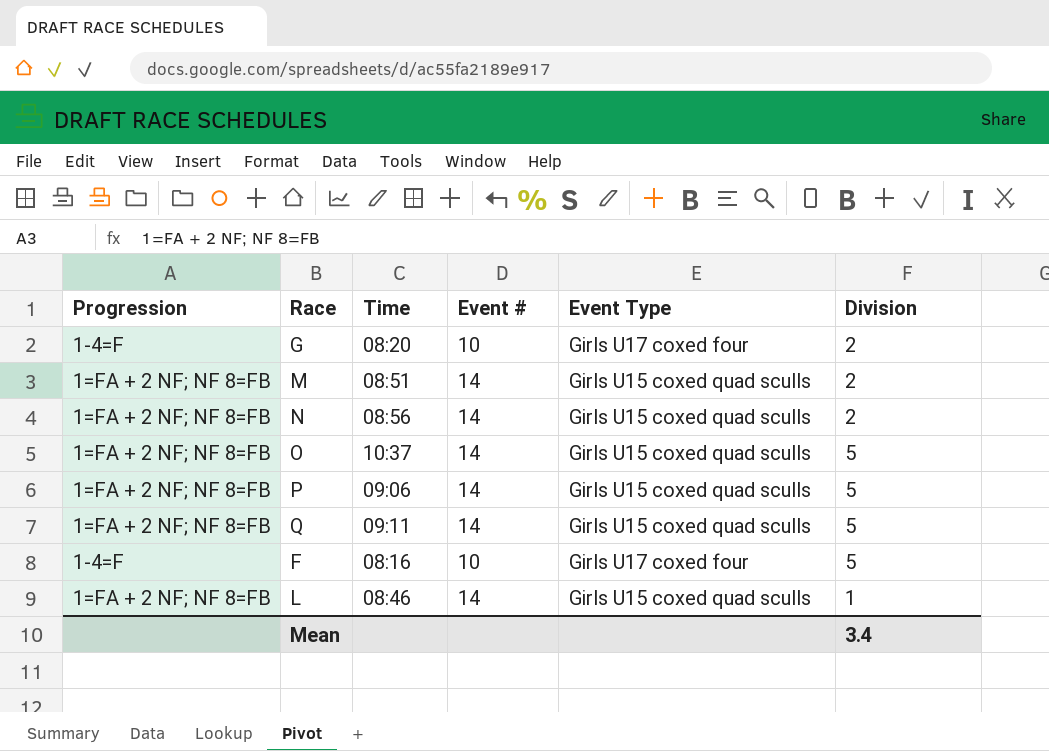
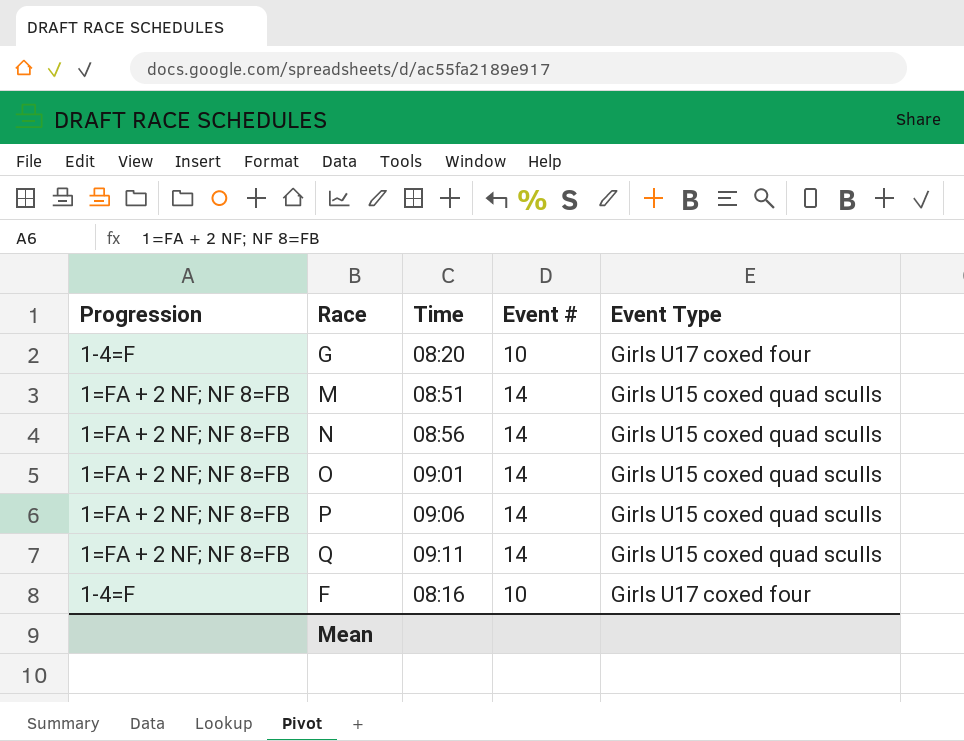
column Division | position: 6 -> none
row L: 1=FA + 2 NF; NF 8=FB | 08:46 | 14 | Girls U15 coxed quad sculls | 1 -> none
O | Time: 10:37 -> 09:01

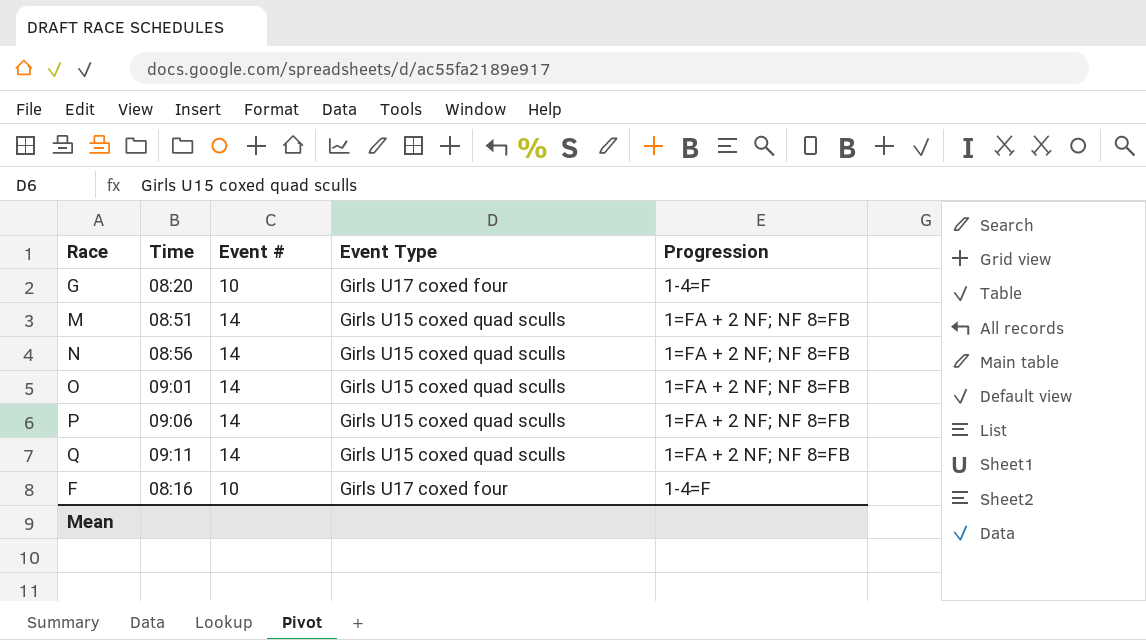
column Progression | position: 1 -> 5

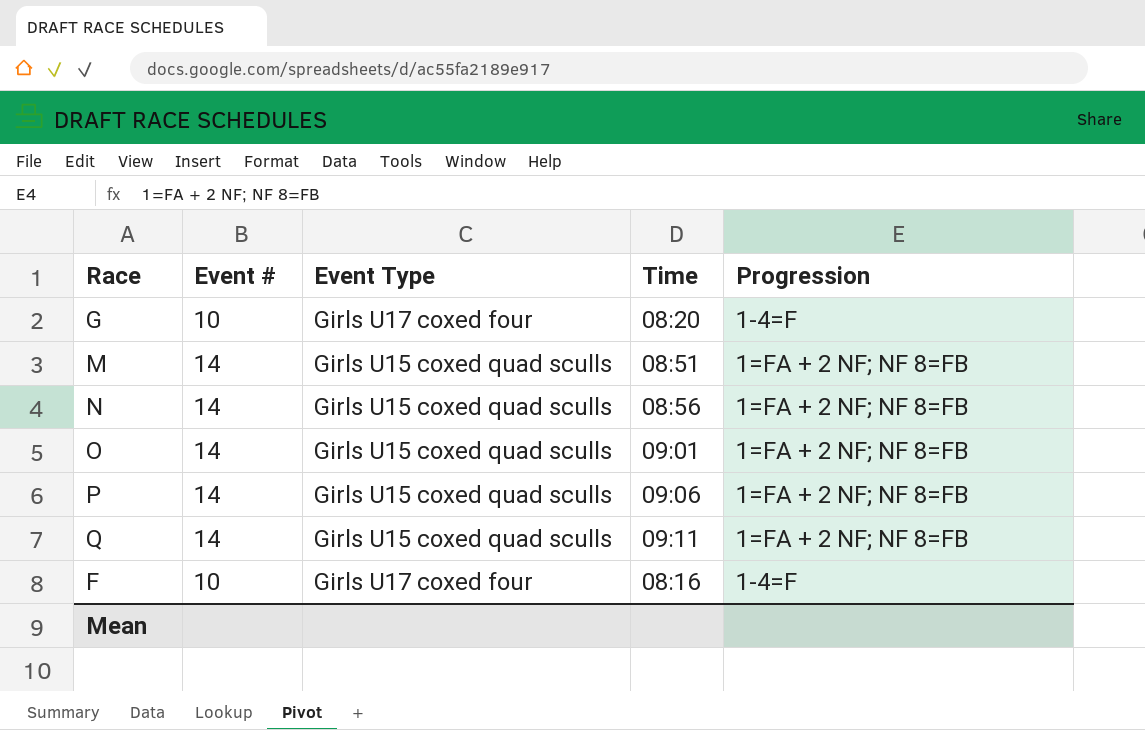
column Time | position: 2 -> 4

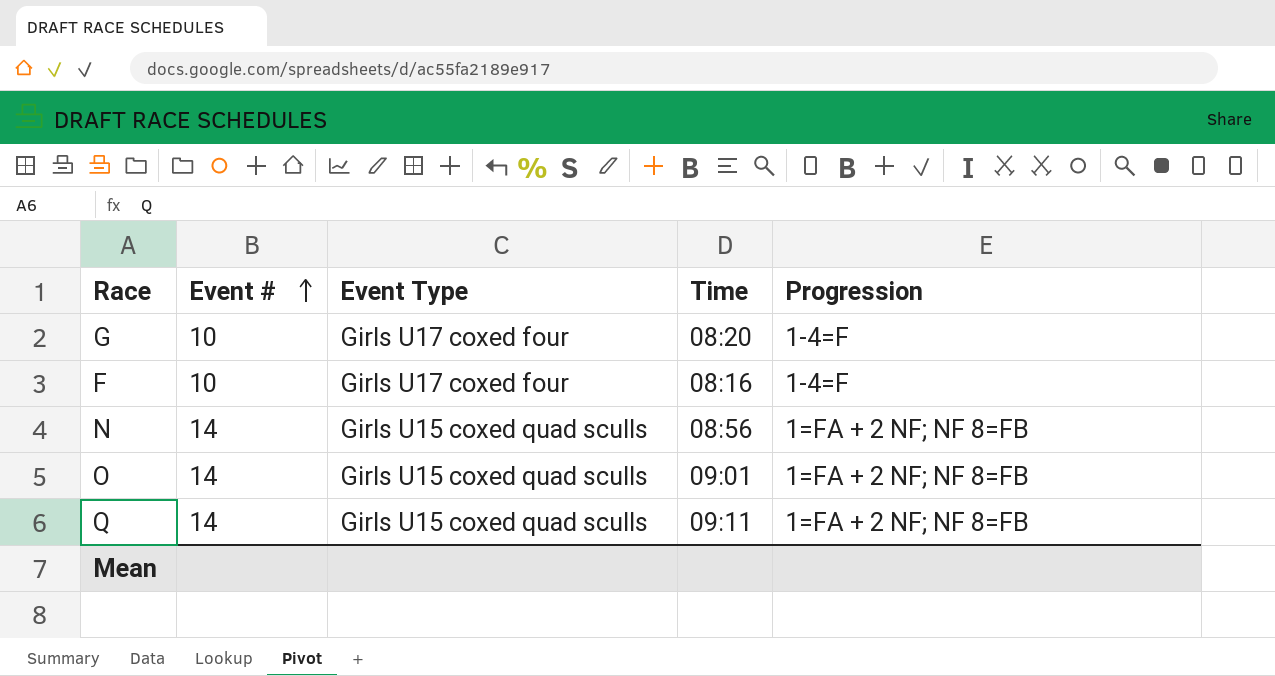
row order: none -> Event # ascending
row M: 14 | Girls U15 coxed quad sculls | 08:51 | 1=FA + 2 NF; NF 8=FB -> none
row P: 14 | Girls U15 coxed quad sculls | 09:06 | 1=FA + 2 NF; NF 8=FB -> none

